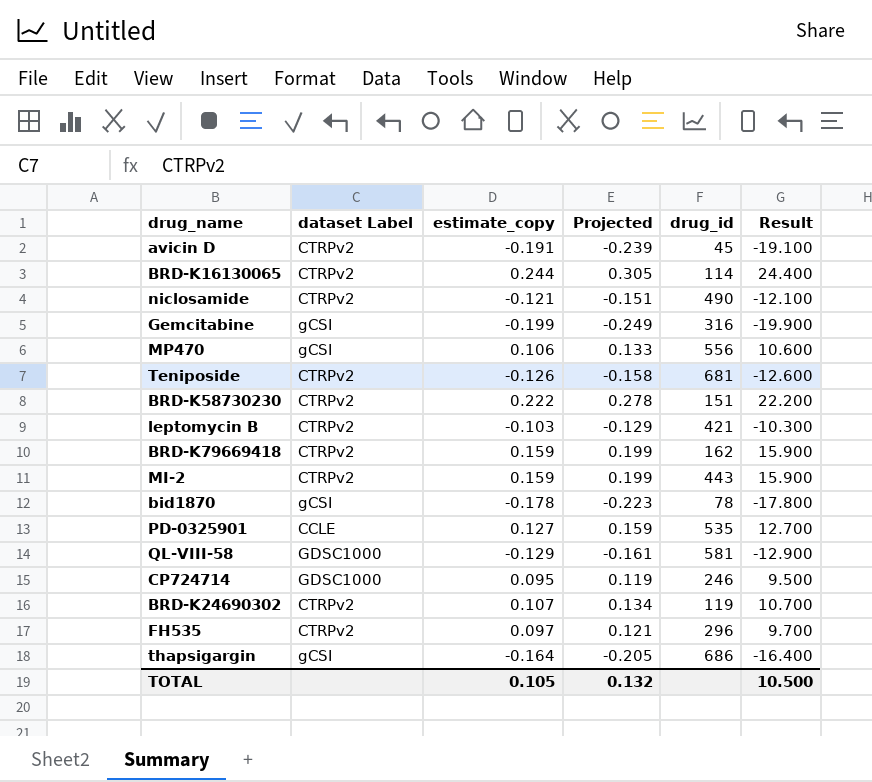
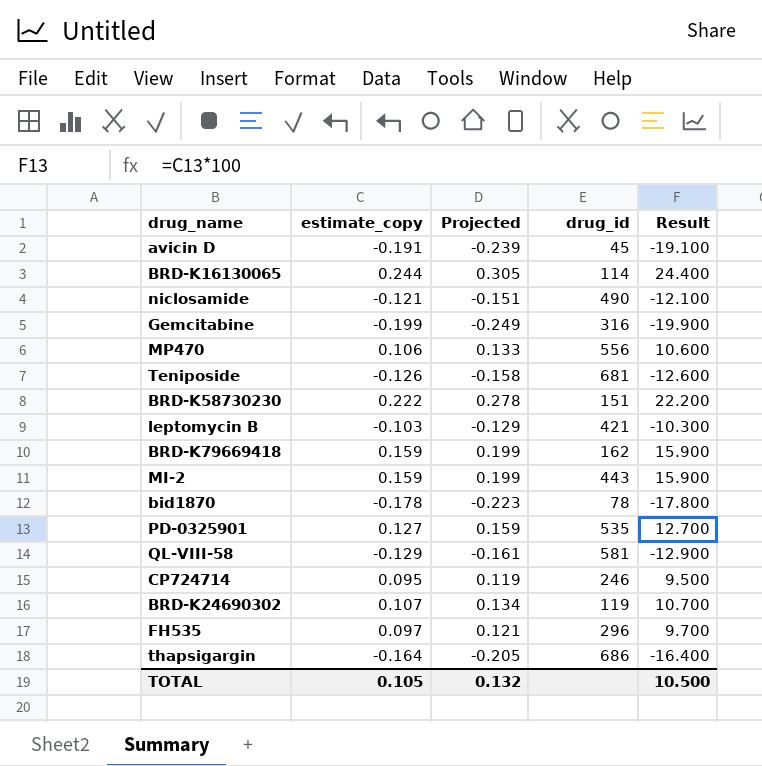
column dataset Label | position: 2 -> none

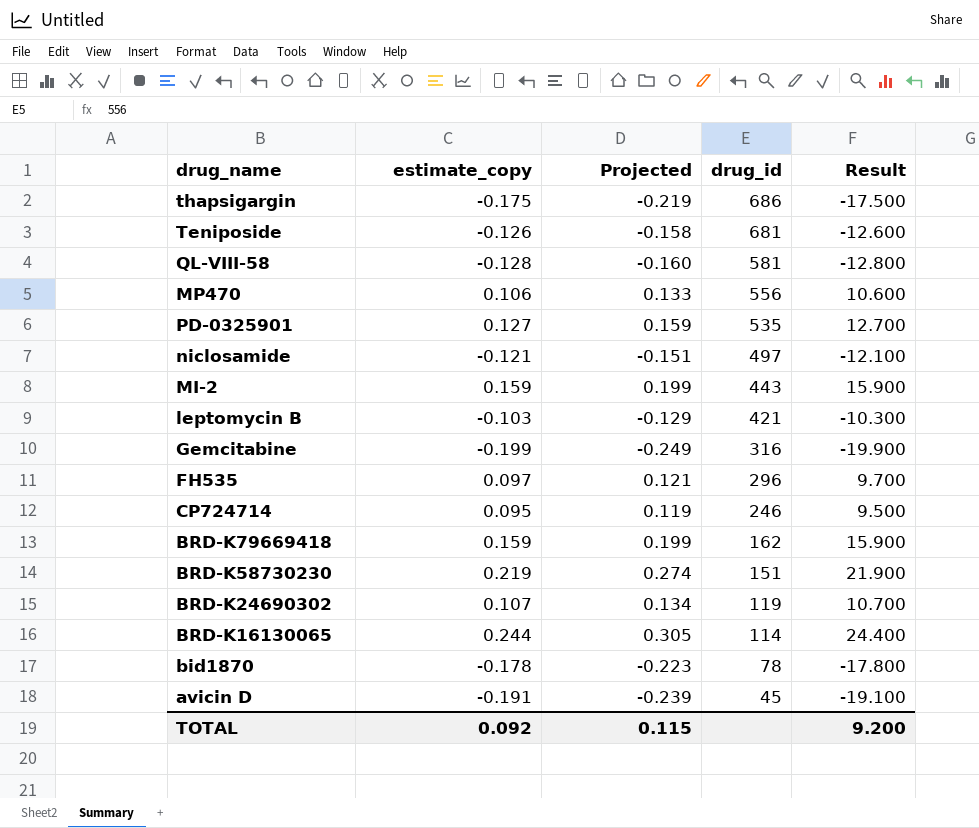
row order: none -> drug_id descending
thapsigargin | estimate_copy: -0.164 -> -0.175
thapsigargin | Projected: -0.205 -> -0.219
thapsigargin | Result: -16.400 -> -17.500
QL-VIII-58 | estimate_copy: -0.129 -> -0.128
QL-VIII-58 | Projected: -0.161 -> -0.160
QL-VIII-58 | Result: -12.900 -> -12.800
niclosamide | drug_id: 490 -> 497
BRD-K58730230 | estimate_copy: 0.222 -> 0.219
BRD-K58730230 | Projected: 0.278 -> 0.274
BRD-K58730230 | Result: 22.200 -> 21.900
TOTAL | estimate_copy: 0.105 -> 0.092
TOTAL | Projected: 0.132 -> 0.115
TOTAL | Result: 10.500 -> 9.200

